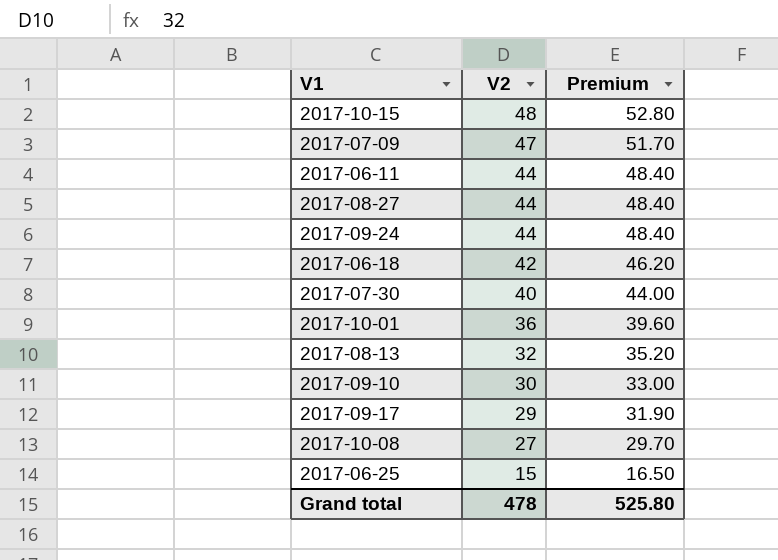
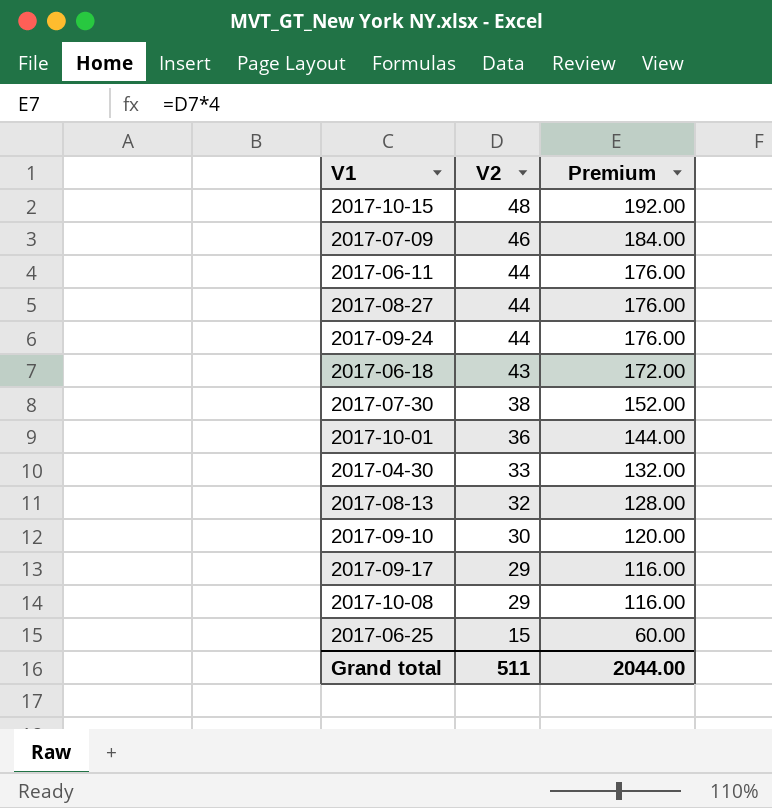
column Premium | formula: [V2] * 1.1 -> [V2] * 4
2017-07-09 | V2: 47 -> 46
2017-06-18 | V2: 42 -> 43
2017-07-30 | V2: 40 -> 38
row 2017-04-30: none -> 33 | 132.00
2017-10-08 | V2: 27 -> 29
Grand total | V2: 478 -> 511
Grand total | Premium: 525.80 -> 2044.00

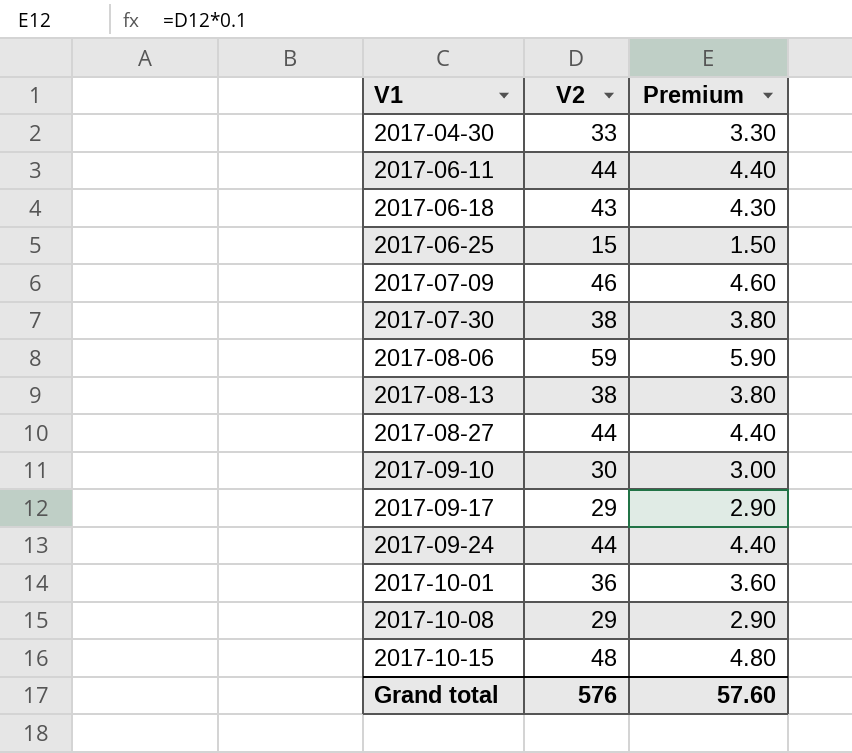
row order: V2 descending -> V1 ascending
column Premium | formula: [V2] * 4 -> [V2] * 0.1
row 2017-08-06: none -> 59 | 5.90
2017-08-13 | V2: 32 -> 38
Grand total | V2: 511 -> 576
Grand total | Premium: 2044.00 -> 57.60

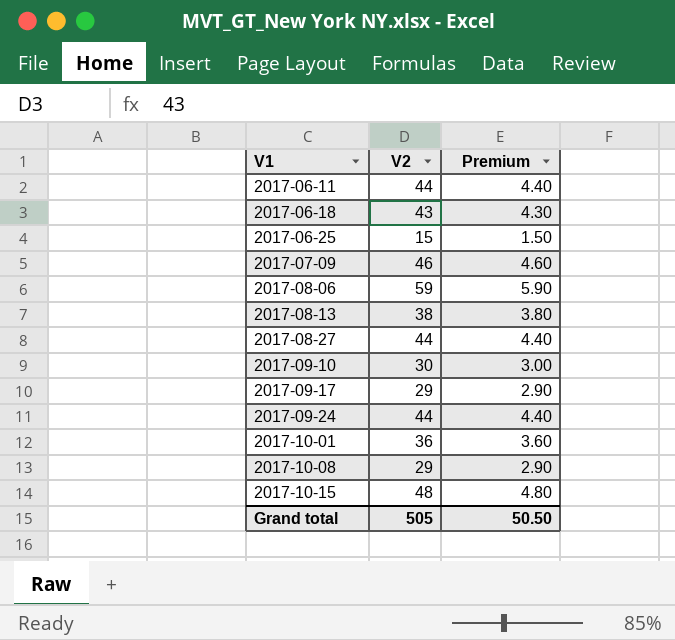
row 2017-04-30: 33 | 3.30 -> none
row 2017-07-30: 38 | 3.80 -> none
Grand total | V2: 576 -> 505
Grand total | Premium: 57.60 -> 50.50

